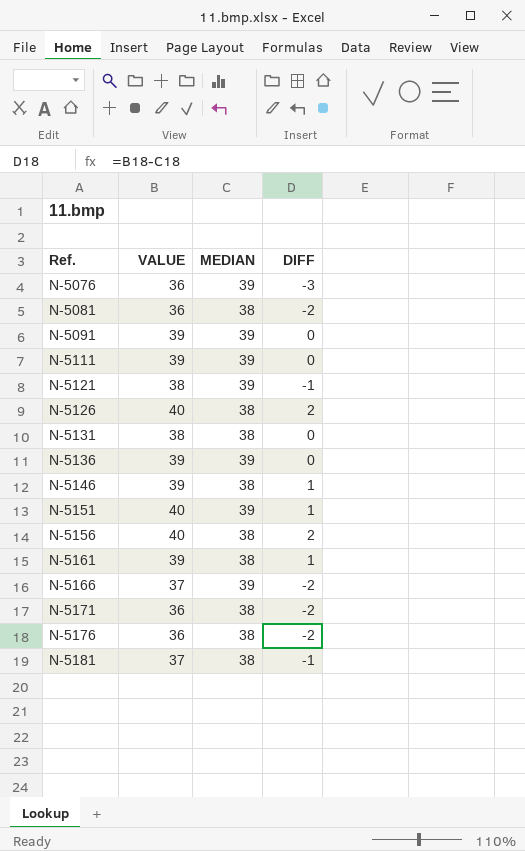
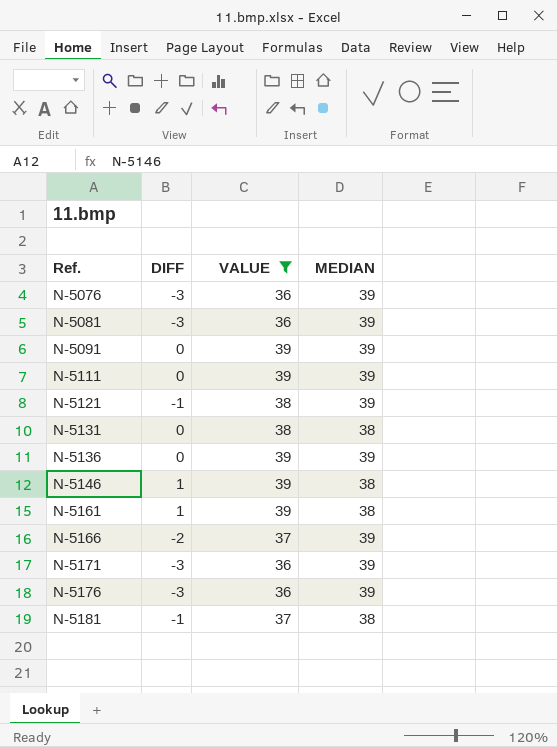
filter: none -> VALUE != 40
column DIFF | position: 4 -> 2
N-5081 | DIFF: -2 -> -3
N-5081 | MEDIAN: 38 -> 39
N-5171 | DIFF: -2 -> -3
N-5171 | MEDIAN: 38 -> 39
N-5176 | DIFF: -2 -> -3
N-5176 | MEDIAN: 38 -> 39

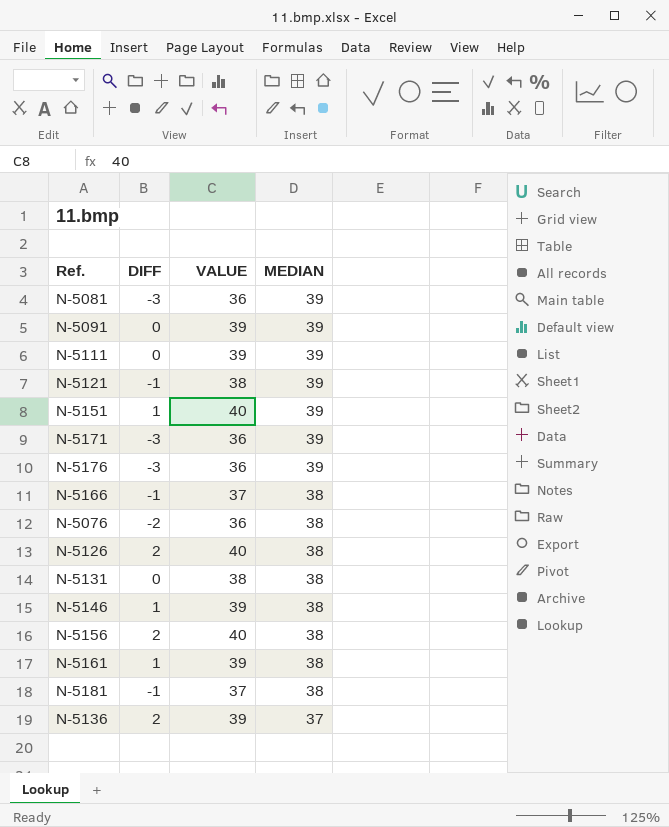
filter: VALUE != 40 -> none
row order: Ref. ascending -> MEDIAN descending
N-5166 | DIFF: -2 -> -1
N-5166 | MEDIAN: 39 -> 38
N-5076 | DIFF: -3 -> -2
N-5076 | MEDIAN: 39 -> 38
N-5136 | DIFF: 0 -> 2
N-5136 | MEDIAN: 39 -> 37

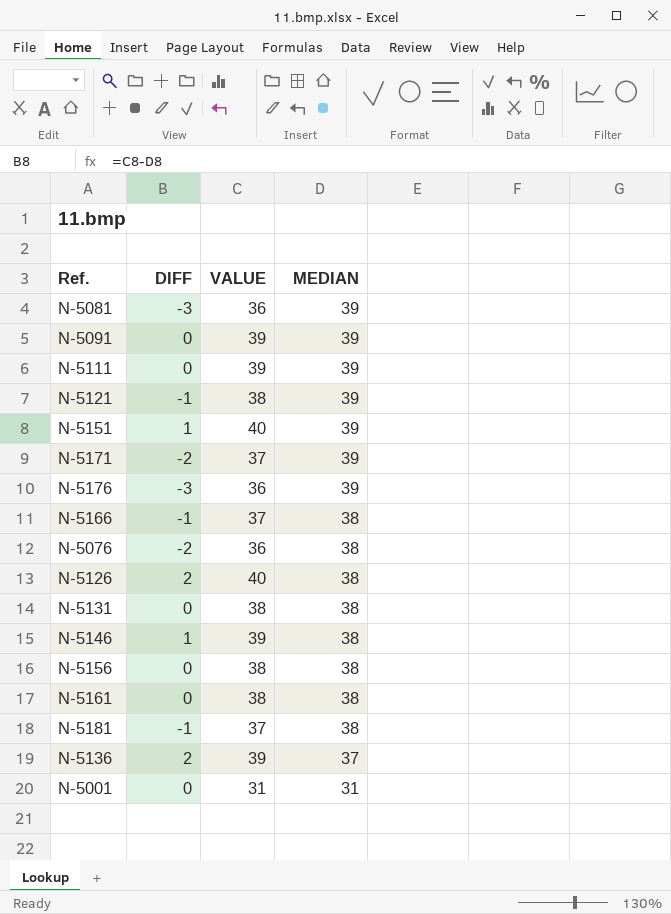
N-5171 | DIFF: -3 -> -2
N-5171 | VALUE: 36 -> 37
N-5156 | DIFF: 2 -> 0
N-5156 | VALUE: 40 -> 38
N-5161 | DIFF: 1 -> 0
N-5161 | VALUE: 39 -> 38
row N-5001: none -> 0 | 31 | 31

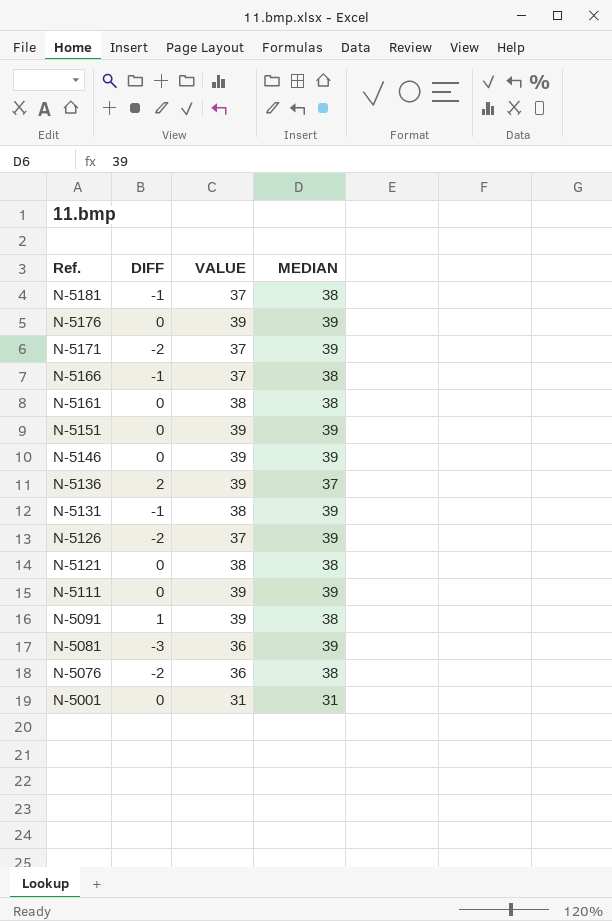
row order: MEDIAN descending -> Ref. descending
row N-5156: 0 | 38 | 38 -> none
N-5176 | DIFF: -3 -> 0
N-5176 | VALUE: 36 -> 39
N-5151 | DIFF: 1 -> 0
N-5151 | VALUE: 40 -> 39
N-5146 | DIFF: 1 -> 0
N-5146 | MEDIAN: 38 -> 39
N-5131 | DIFF: 0 -> -1
N-5131 | MEDIAN: 38 -> 39
N-5126 | DIFF: 2 -> -2
N-5126 | VALUE: 40 -> 37
N-5126 | MEDIAN: 38 -> 39
N-5121 | DIFF: -1 -> 0
N-5121 | MEDIAN: 39 -> 38
N-5091 | DIFF: 0 -> 1
N-5091 | MEDIAN: 39 -> 38

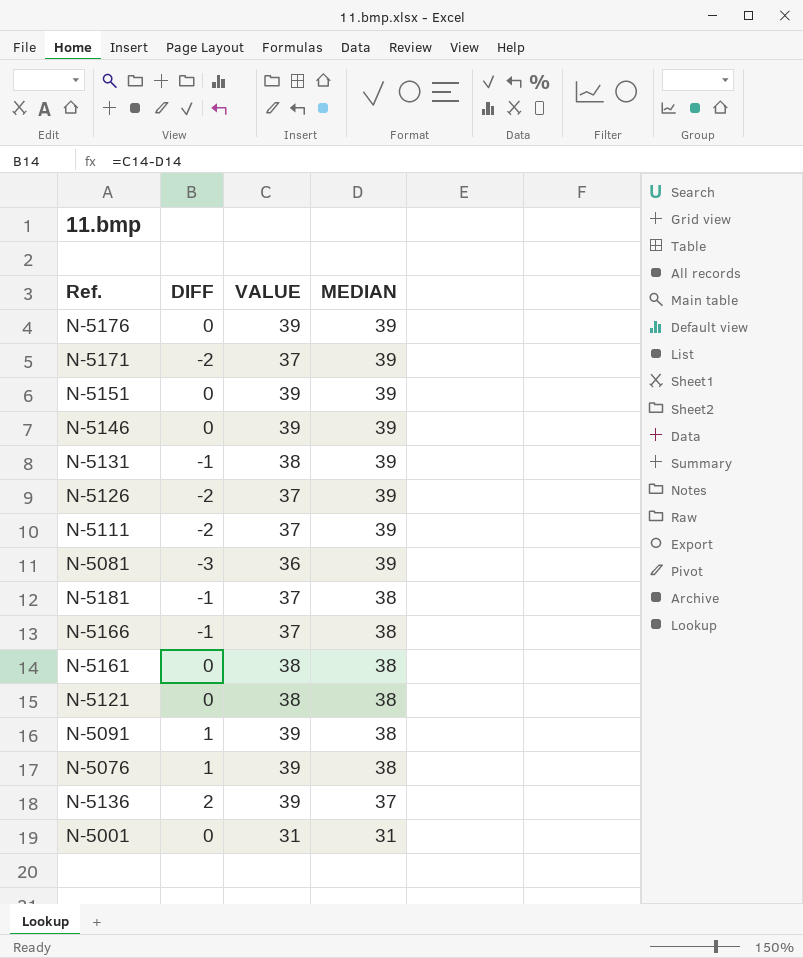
row order: Ref. descending -> MEDIAN descending
N-5111 | DIFF: 0 -> -2
N-5111 | VALUE: 39 -> 37
N-5076 | DIFF: -2 -> 1
N-5076 | VALUE: 36 -> 39

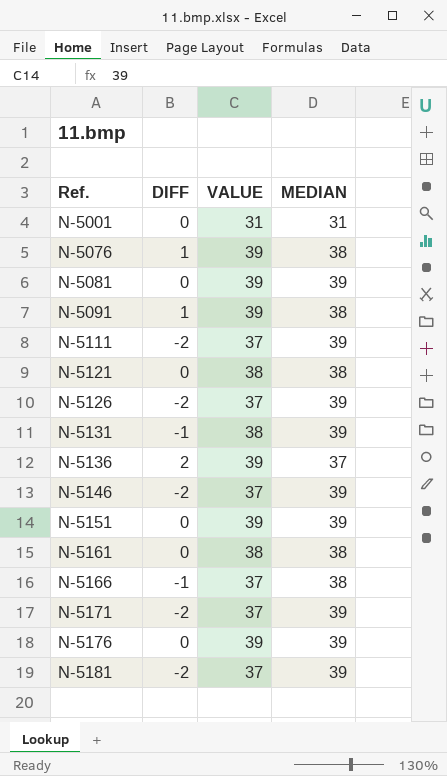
row order: MEDIAN descending -> Ref. ascending
N-5081 | DIFF: -3 -> 0
N-5081 | VALUE: 36 -> 39
N-5146 | DIFF: 0 -> -2
N-5146 | VALUE: 39 -> 37
N-5181 | DIFF: -1 -> -2
N-5181 | MEDIAN: 38 -> 39

